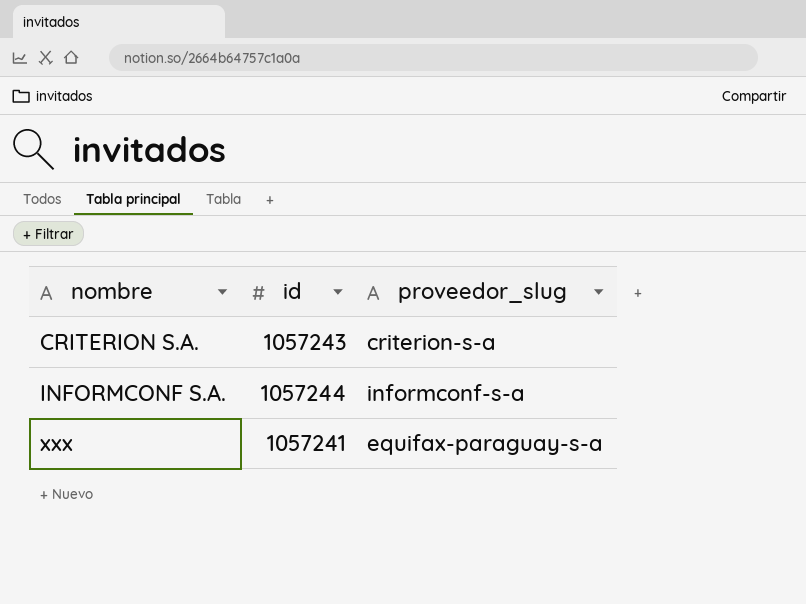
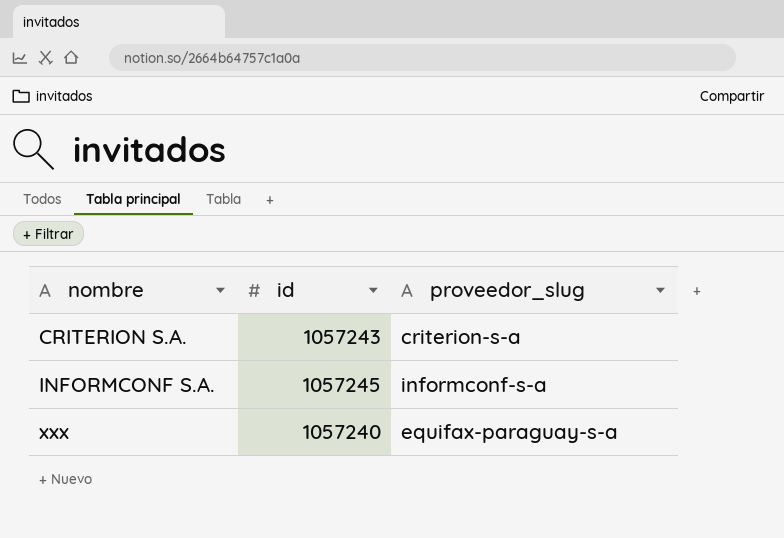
INFORMCONF S.A. | id: 1057244 -> 1057245
xxx | id: 1057241 -> 1057240

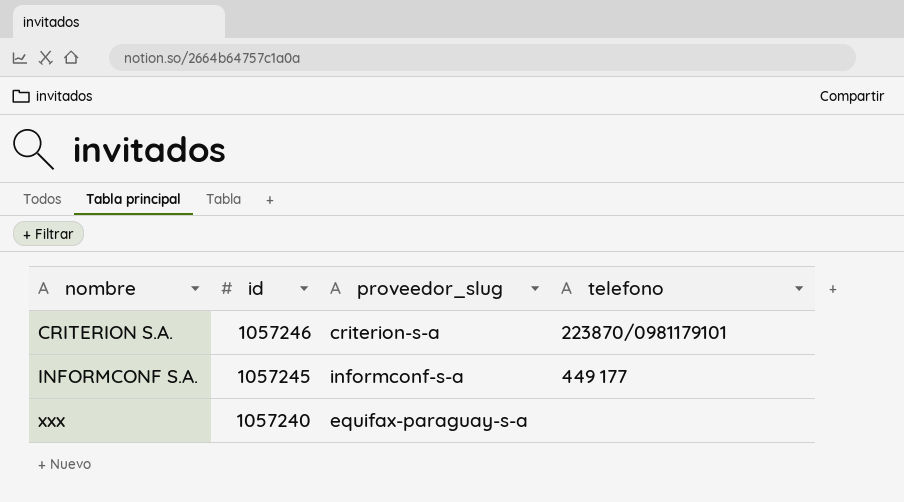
column telefono | position: none -> 4
CRITERION S.A. | id: 1057243 -> 1057246

